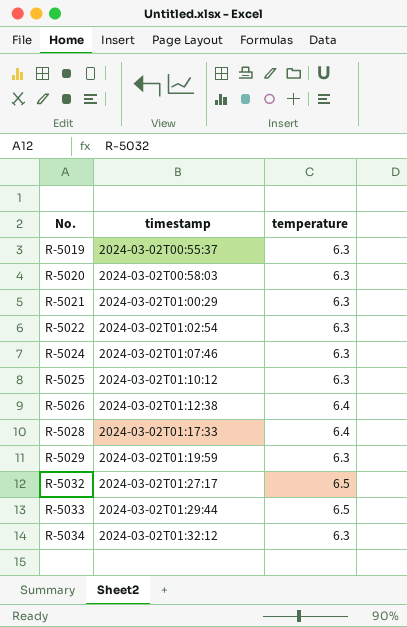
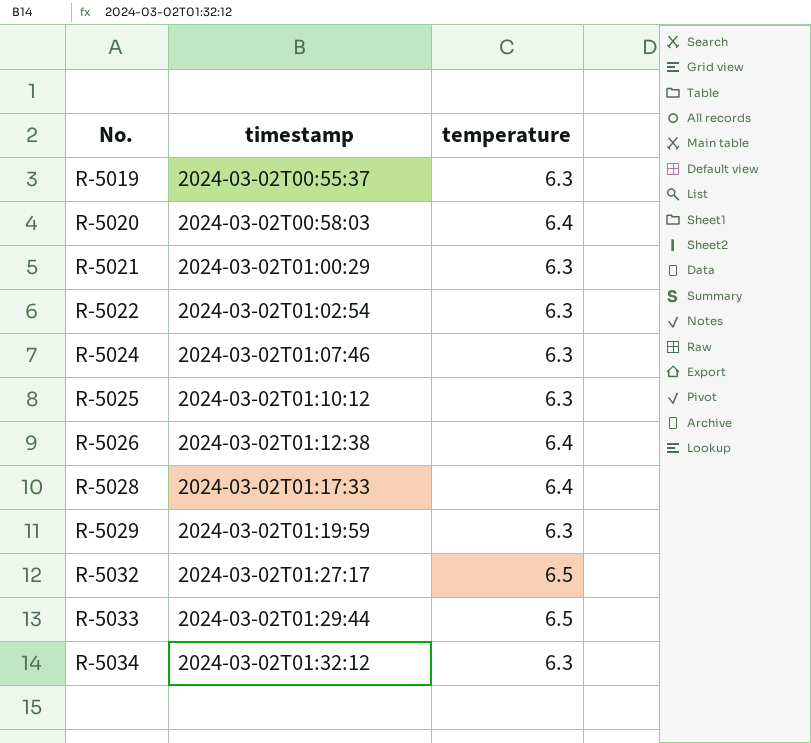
R-5020 | temperature: 6.3 -> 6.4

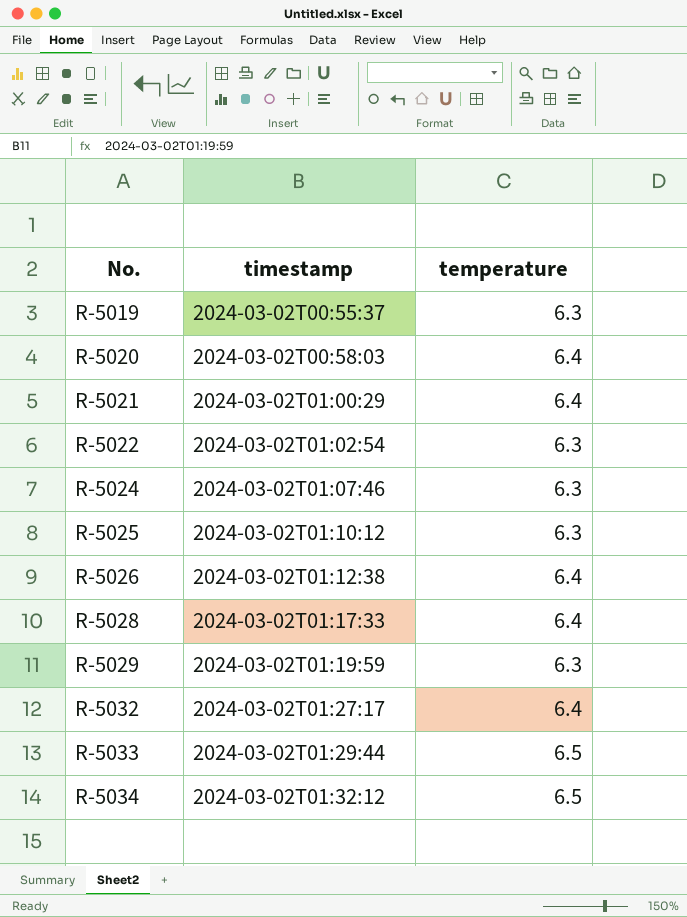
R-5021 | temperature: 6.3 -> 6.4
R-5032 | temperature: 6.5 -> 6.4
R-5034 | temperature: 6.3 -> 6.5

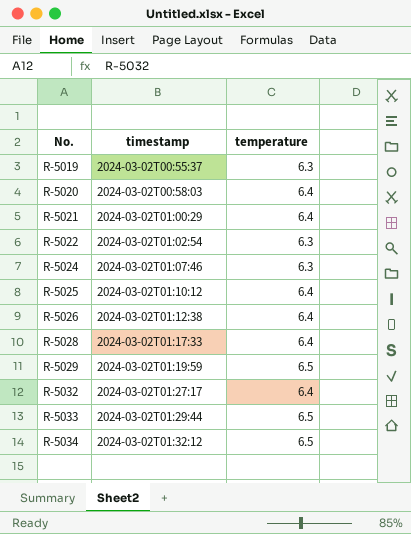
R-5025 | temperature: 6.3 -> 6.4
R-5029 | temperature: 6.3 -> 6.5

